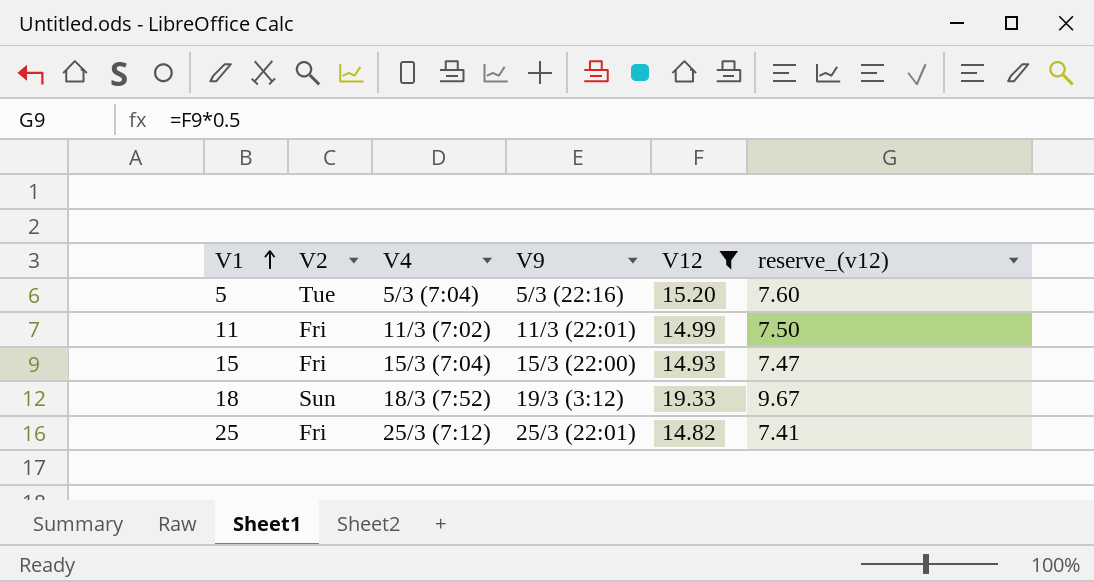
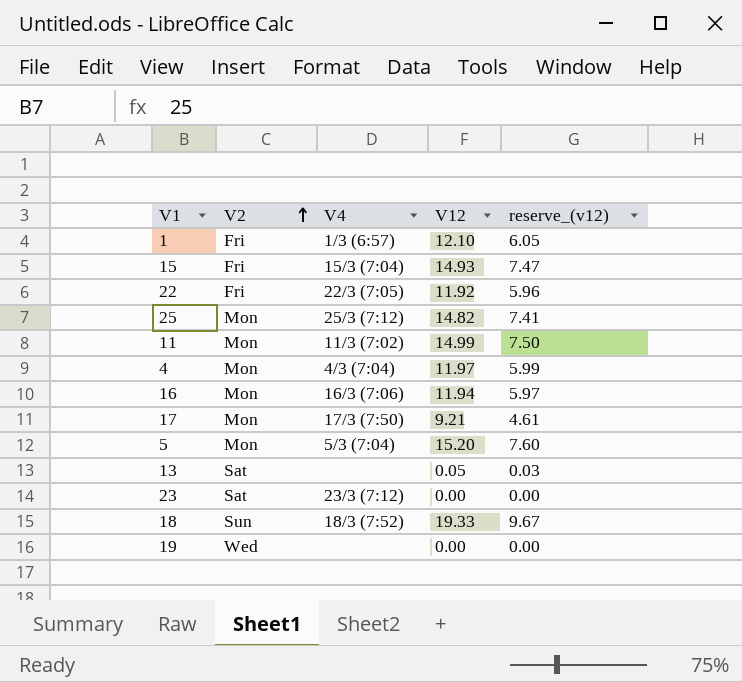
filter: V12 >= 14.82 -> none
row order: V1 ascending -> V2 ascending
column V9 | position: 4 -> none
25 | V2: Fri -> Mon
11 | V2: Fri -> Mon
5 | V2: Tue -> Mon

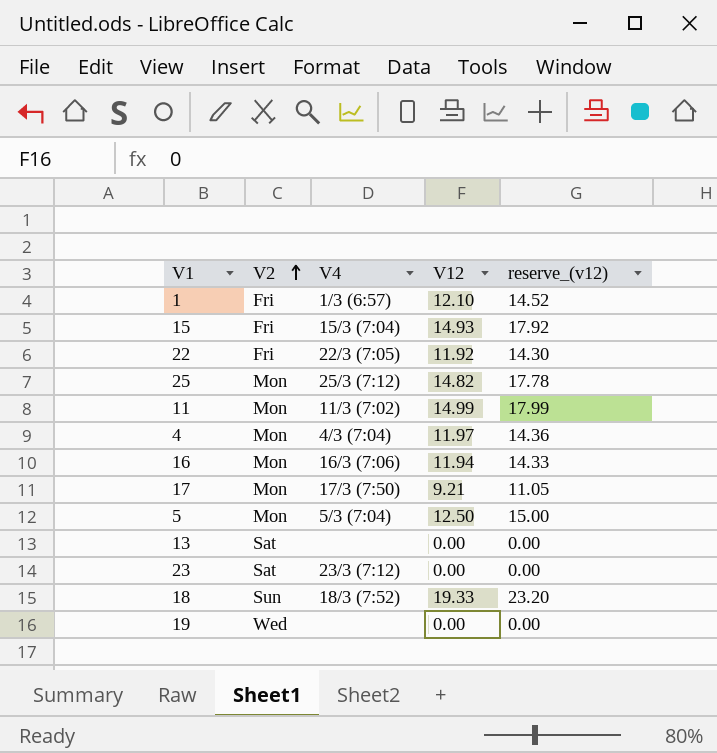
column reserve_(v12) | formula: [V12] * 0.5 -> [V12] * 1.2
5 | V12: 15.20 -> 12.50
13 | V12: 0.05 -> 0.00

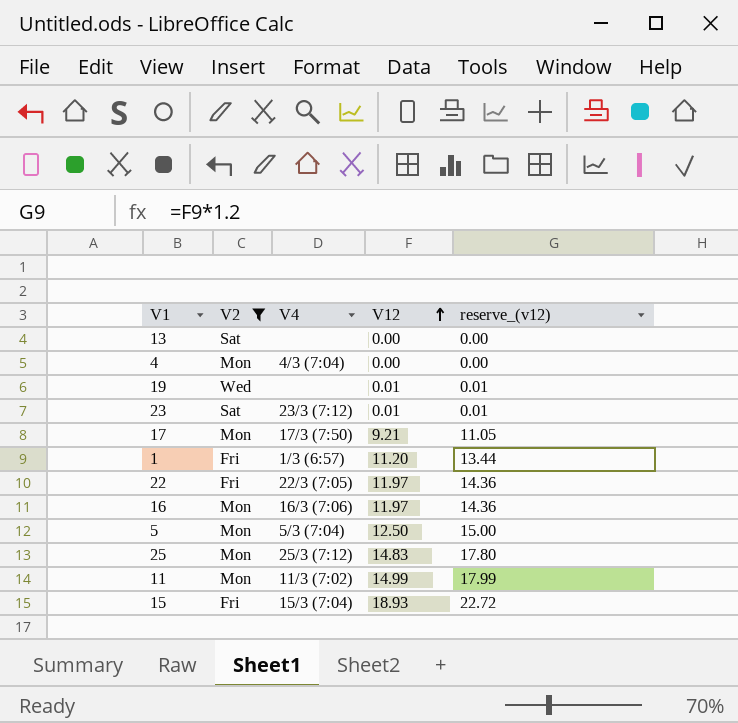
filter: none -> V2 != Sun
row order: V2 ascending -> V12 ascending
4 | V12: 11.97 -> 0.00
4 | reserve_(v12): 14.36 -> 0.00
19 | V12: 0.00 -> 0.01
19 | reserve_(v12): 0.00 -> 0.01
23 | V12: 0.00 -> 0.01
23 | reserve_(v12): 0.00 -> 0.01
1 | V12: 12.10 -> 11.20
1 | reserve_(v12): 14.52 -> 13.44
22 | V12: 11.92 -> 11.97
22 | reserve_(v12): 14.30 -> 14.36
16 | V12: 11.94 -> 11.97
16 | reserve_(v12): 14.33 -> 14.36
25 | V12: 14.82 -> 14.83
25 | reserve_(v12): 17.78 -> 17.80
15 | V12: 14.93 -> 18.93
15 | reserve_(v12): 17.92 -> 22.72

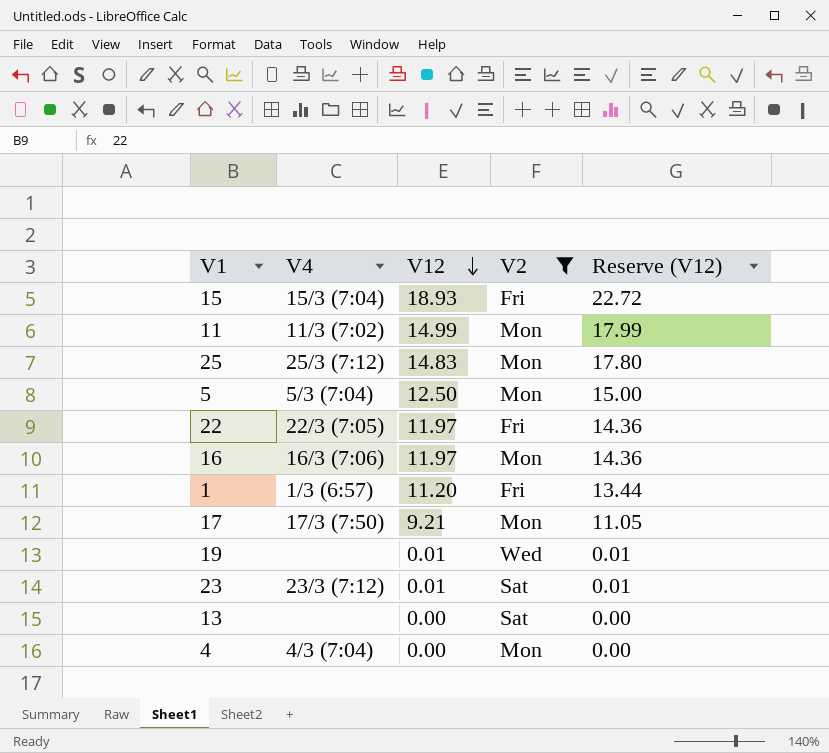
row order: V12 ascending -> V12 descending
column V2 | position: 2 -> 4
column name: reserve_(v12) -> Reserve (V12)

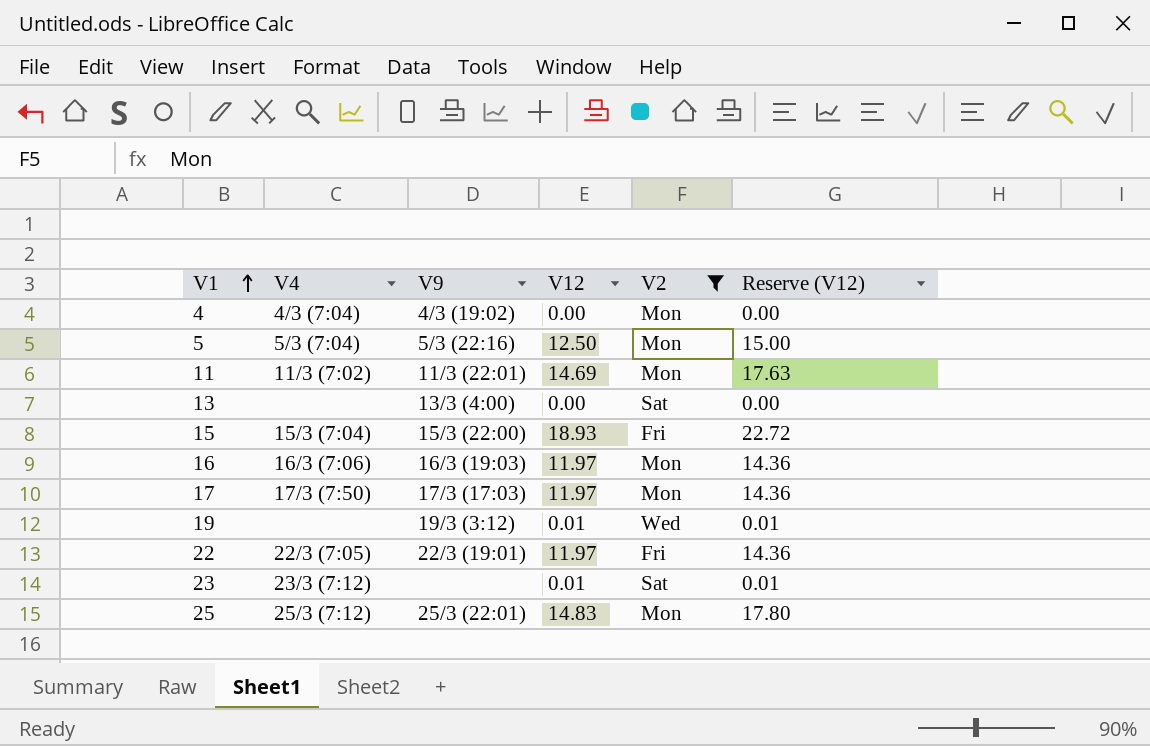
row order: V12 descending -> V1 ascending
column V9 | position: none -> 3
row 1: 1/3 (6:57) | 11.20 | Fri | 13.44 -> none
11 | V12: 14.99 -> 14.69
11 | Reserve (V12): 17.99 -> 17.63
17 | V12: 9.21 -> 11.97
17 | Reserve (V12): 11.05 -> 14.36

